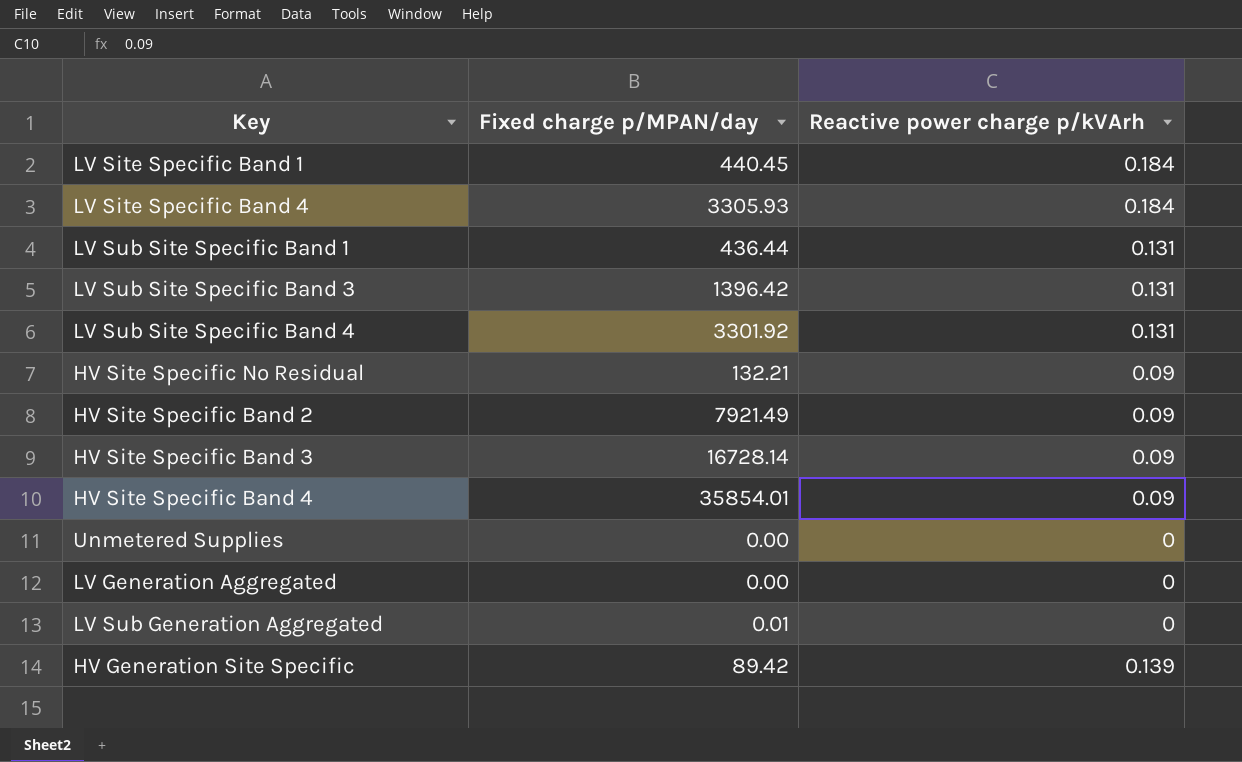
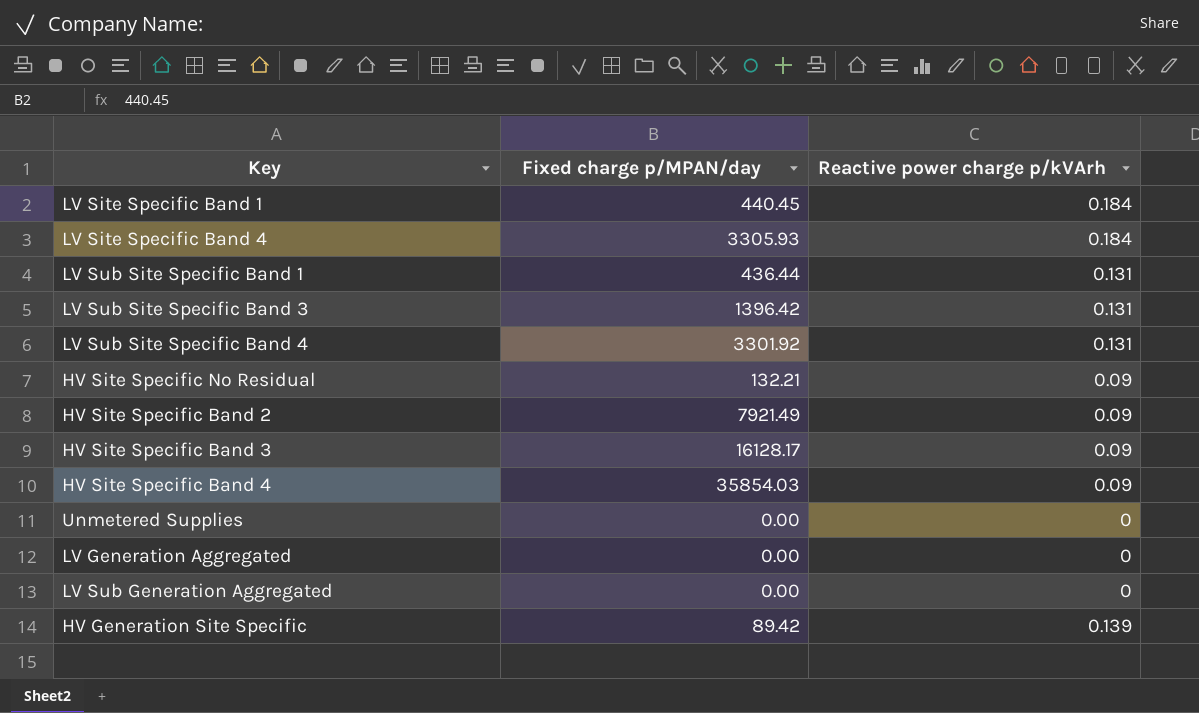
HV Site Specific Band 3 | Fixed charge p/MPAN/day: 16728.14 -> 16128.17
HV Site Specific Band 4 | Fixed charge p/MPAN/day: 35854.01 -> 35854.03
LV Sub Generation Aggregated | Fixed charge p/MPAN/day: 0.01 -> 0.00

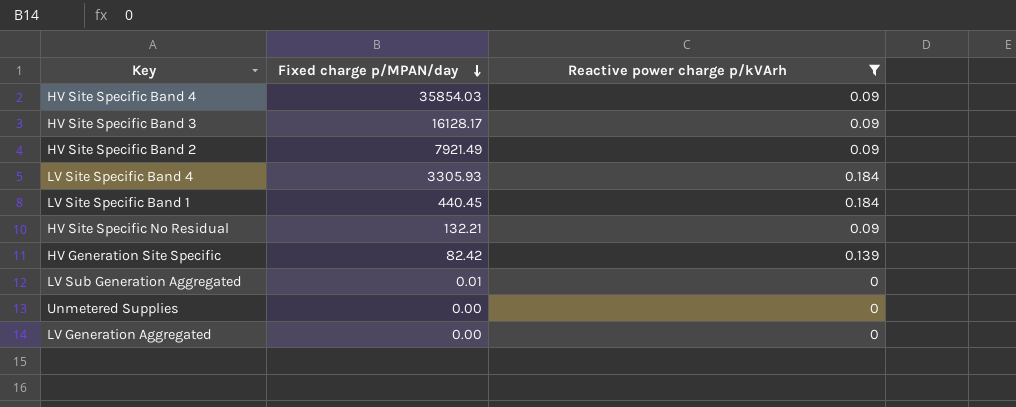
filter: none -> Reactive power charge p/kVArh != 0.131
row order: none -> Fixed charge p/MPAN/day descending
HV Generation Site Specific | Fixed charge p/MPAN/day: 89.42 -> 82.42
LV Sub Generation Aggregated | Fixed charge p/MPAN/day: 0.00 -> 0.01

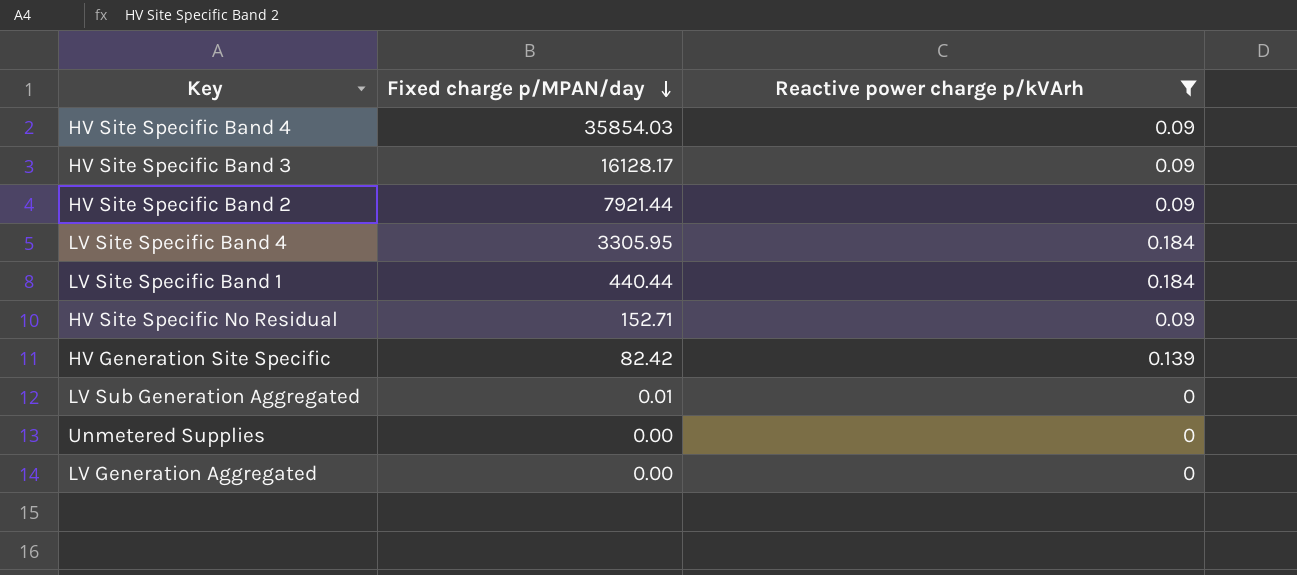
HV Site Specific Band 2 | Fixed charge p/MPAN/day: 7921.49 -> 7921.44
LV Site Specific Band 4 | Fixed charge p/MPAN/day: 3305.93 -> 3305.95
LV Site Specific Band 1 | Fixed charge p/MPAN/day: 440.45 -> 440.44
HV Site Specific No Residual | Fixed charge p/MPAN/day: 132.21 -> 152.71

